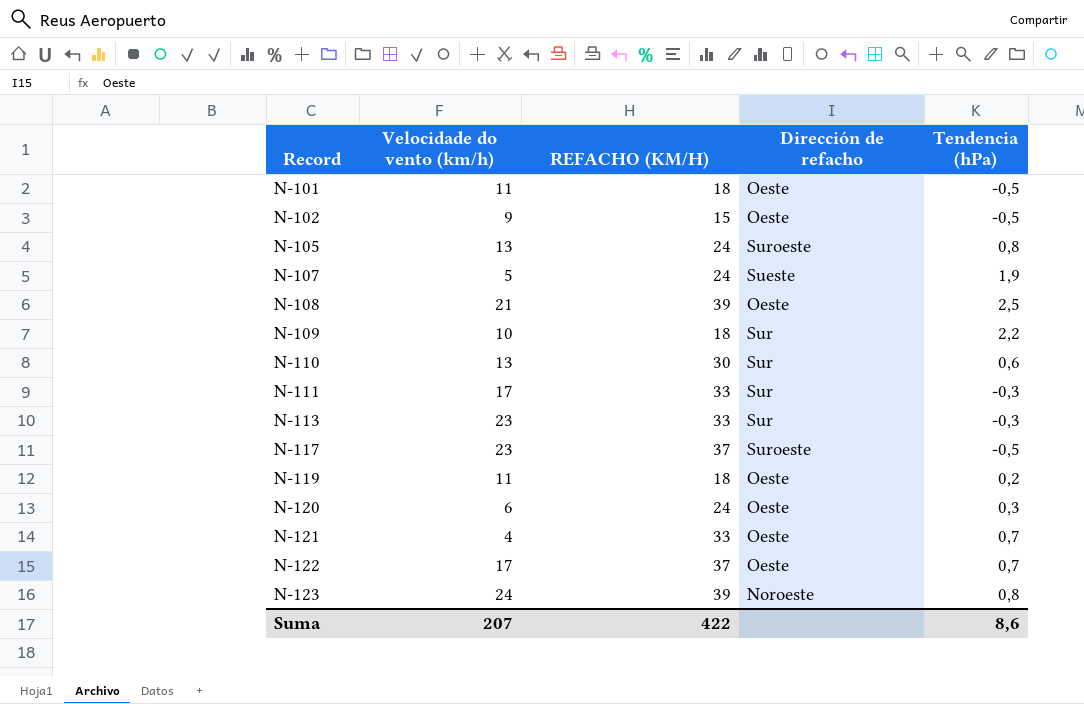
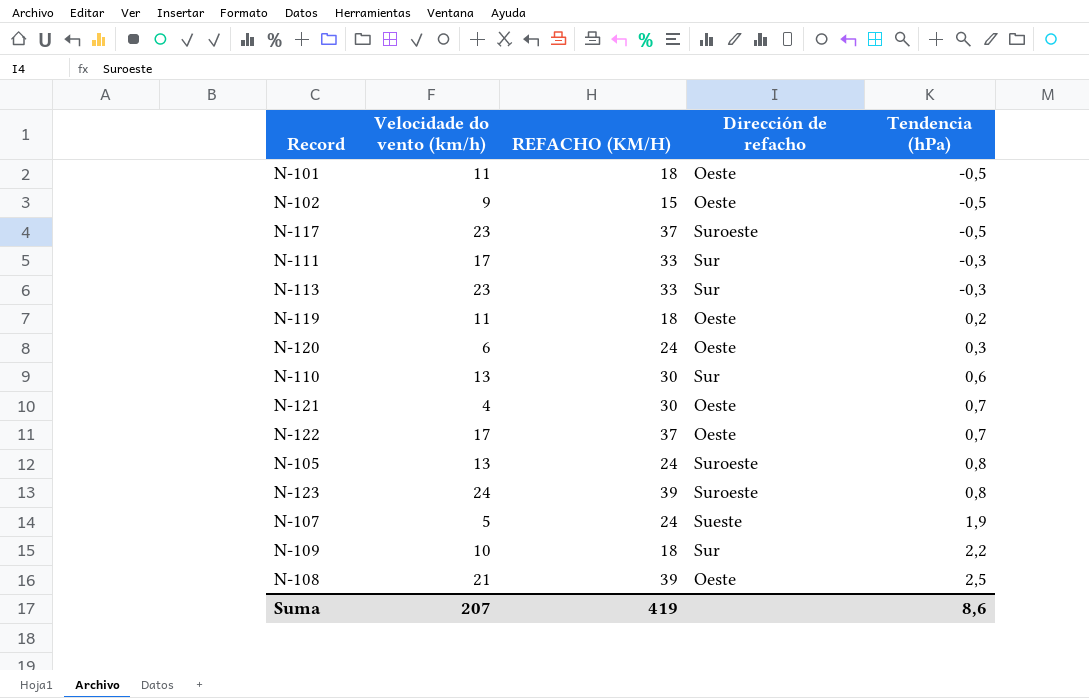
row order: Record ascending -> Tendencia (hPa) ascending
N-121 | REFACHO (KM/H): 33 -> 30
N-123 | Dirección de refacho: Noroeste -> Suroeste
Suma | REFACHO (KM/H): 422 -> 419

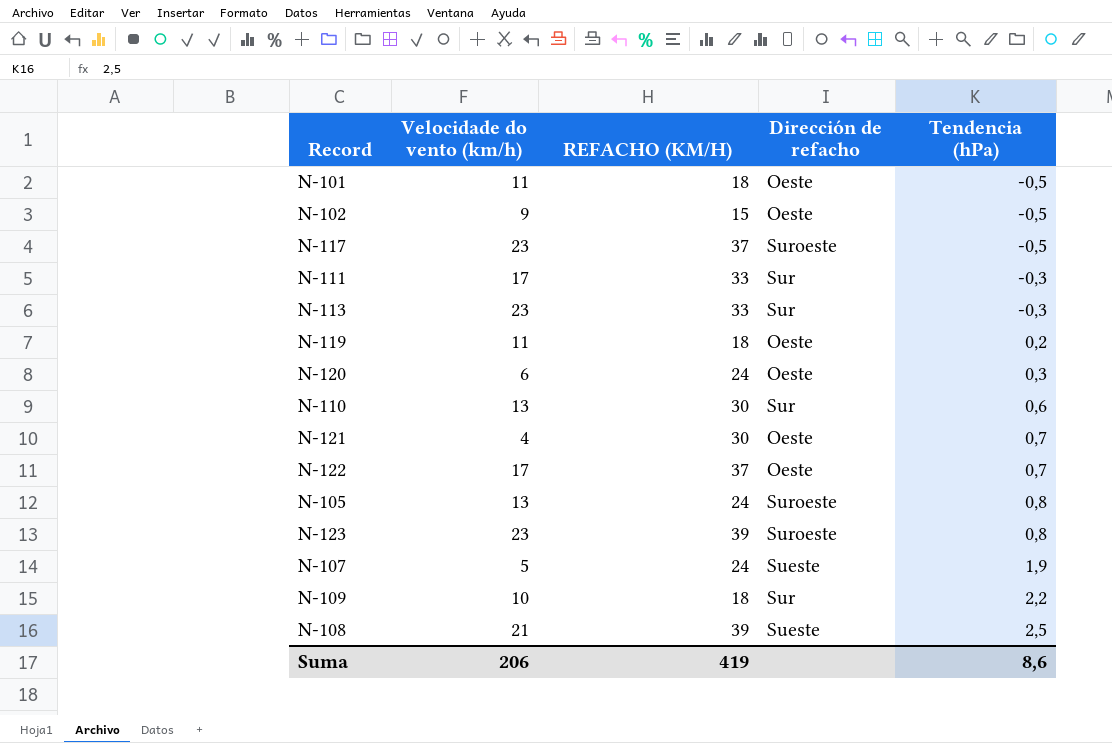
N-123 | Velocidade do vento (km/h): 24 -> 23
N-108 | Dirección de refacho: Oeste -> Sueste
Suma | Velocidade do vento (km/h): 207 -> 206

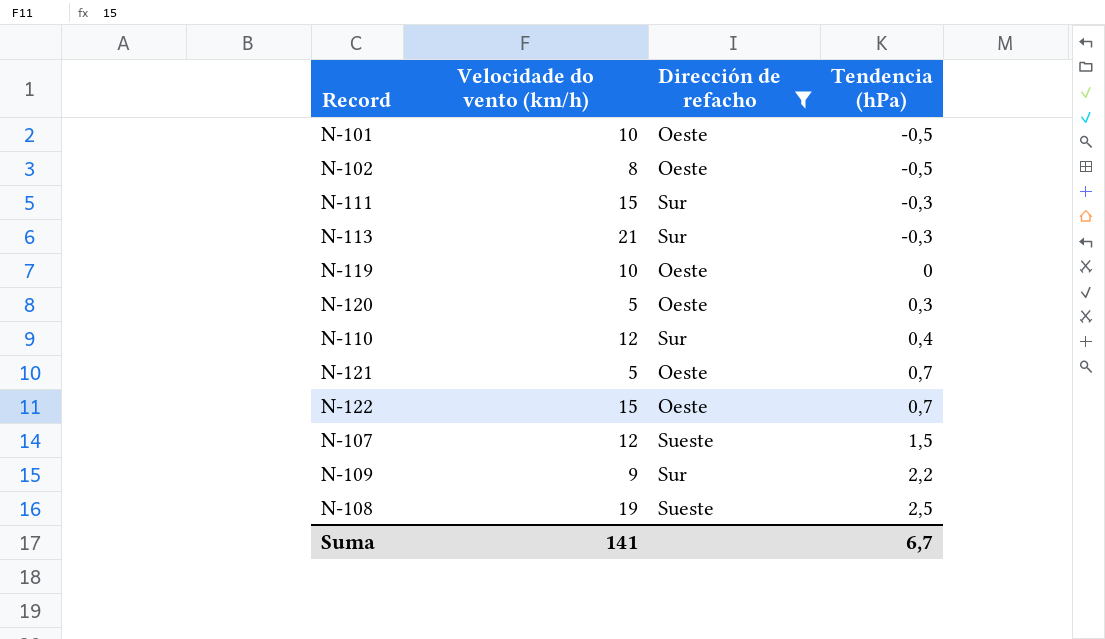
filter: none -> Dirección de refacho != Suroeste
column REFACHO (KM/H) | position: 3 -> none
N-101 | Velocidade do vento (km/h): 11 -> 10
N-102 | Velocidade do vento (km/h): 9 -> 8
N-111 | Velocidade do vento (km/h): 17 -> 15
N-113 | Velocidade do vento (km/h): 23 -> 21
N-119 | Velocidade do vento (km/h): 11 -> 10
N-119 | Tendencia (hPa): 0,2 -> 0
N-120 | Velocidade do vento (km/h): 6 -> 5
N-110 | Velocidade do vento (km/h): 13 -> 12
N-110 | Tendencia (hPa): 0,6 -> 0,4
N-121 | Velocidade do vento (km/h): 4 -> 5
N-122 | Velocidade do vento (km/h): 17 -> 15
N-107 | Velocidade do vento (km/h): 5 -> 12
N-107 | Tendencia (hPa): 1,9 -> 1,5
N-109 | Velocidade do vento (km/h): 10 -> 9
N-108 | Velocidade do vento (km/h): 21 -> 19
Suma | Velocidade do vento (km/h): 206 -> 141
Suma | Tendencia (hPa): 8,6 -> 6,7

